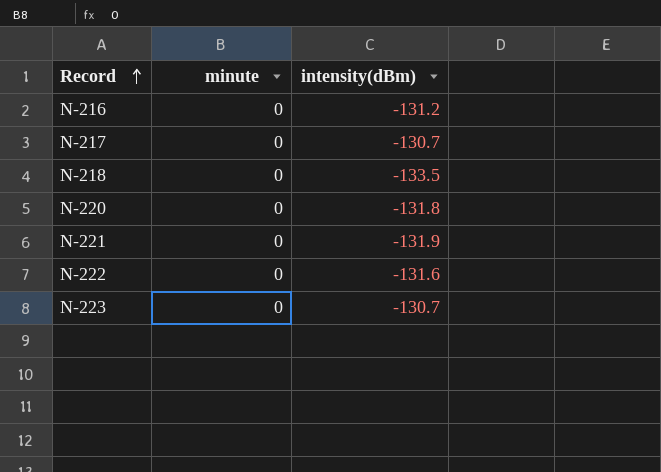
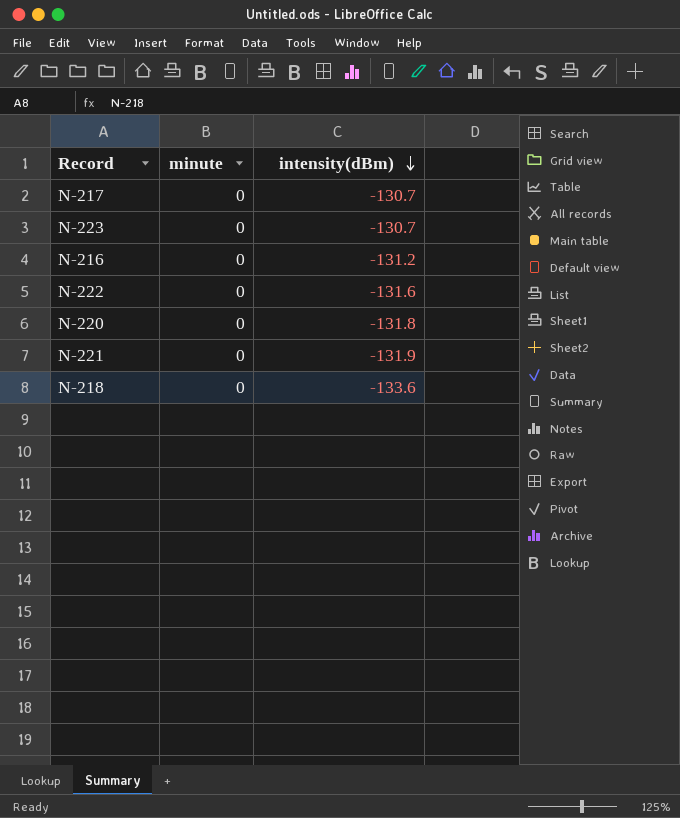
row order: Record ascending -> intensity(dBm) descending
N-218 | intensity(dBm): -133.5 -> -133.6

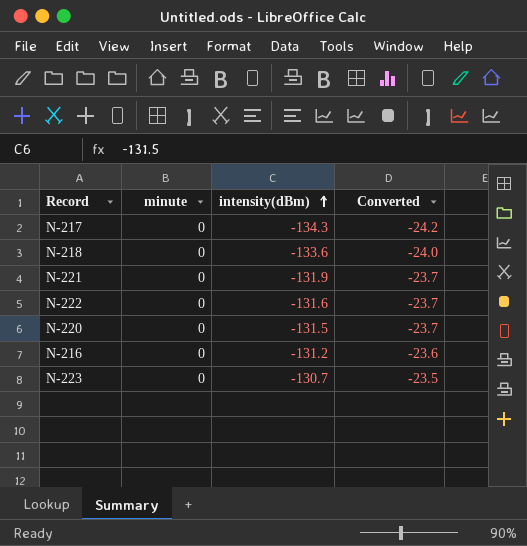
row order: intensity(dBm) descending -> intensity(dBm) ascending
column Converted | formula: none -> [intensity(dBm)] * 0.18
N-217 | intensity(dBm): -130.7 -> -134.3
N-220 | intensity(dBm): -131.8 -> -131.5

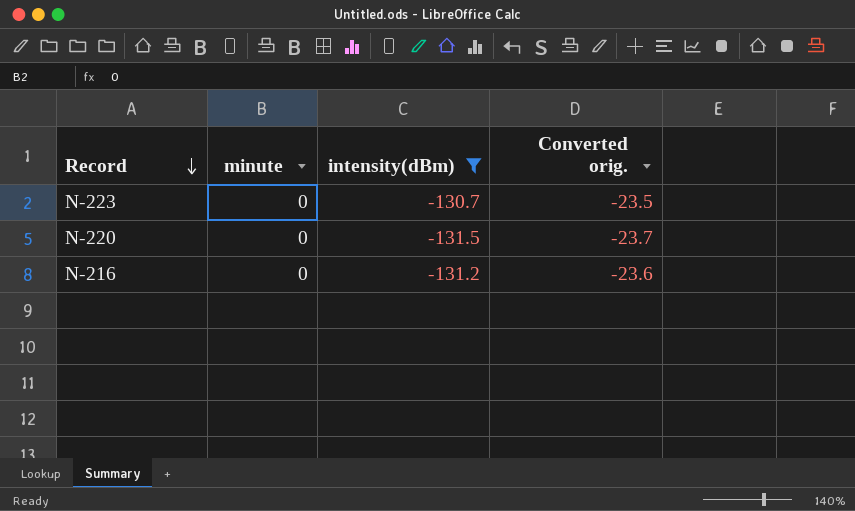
filter: none -> intensity(dBm) >= -131.5
row order: intensity(dBm) ascending -> Record descending
column name: Converted -> Converted orig.

